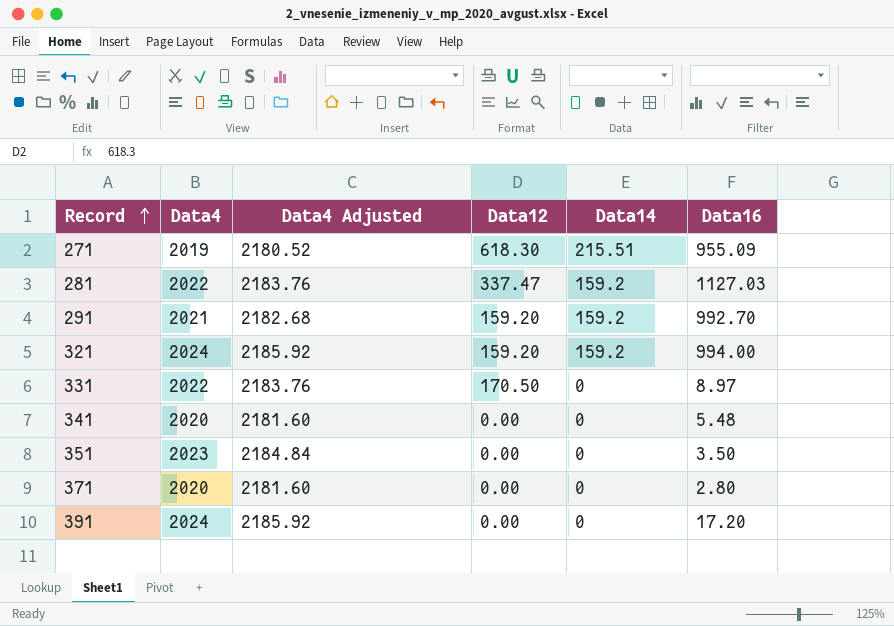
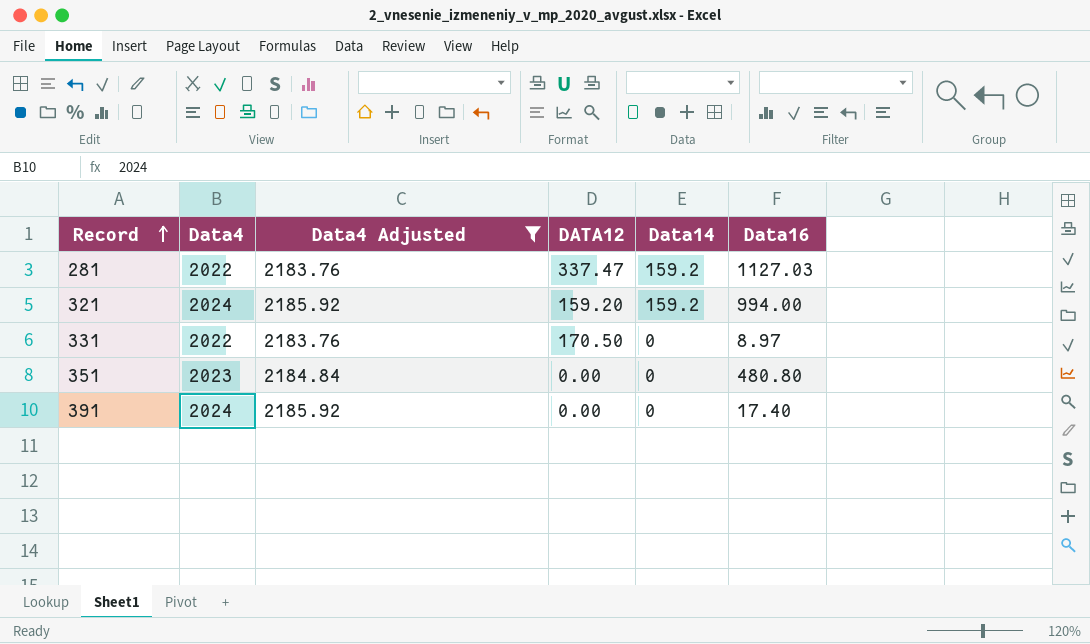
filter: none -> Data4 Adjusted >= 2183.76
column name: Data12 -> DATA12
351 | Data16: 3.50 -> 480.80
391 | Data16: 17.20 -> 17.40

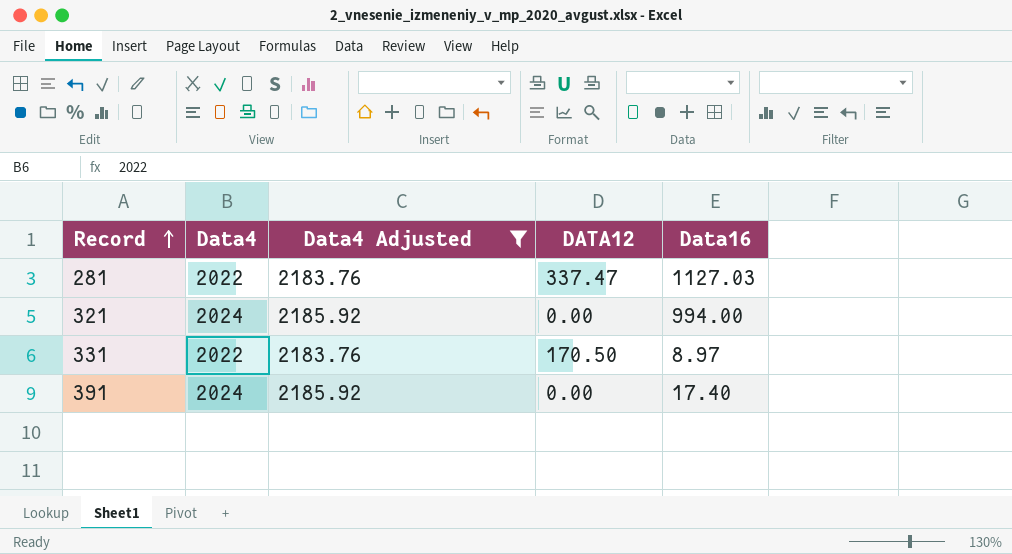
column Data14 | position: 5 -> none
row 351: 2023 | 2184.84 | 0.00 | 0 | 480.80 -> none
321 | DATA12: 159.20 -> 0.00

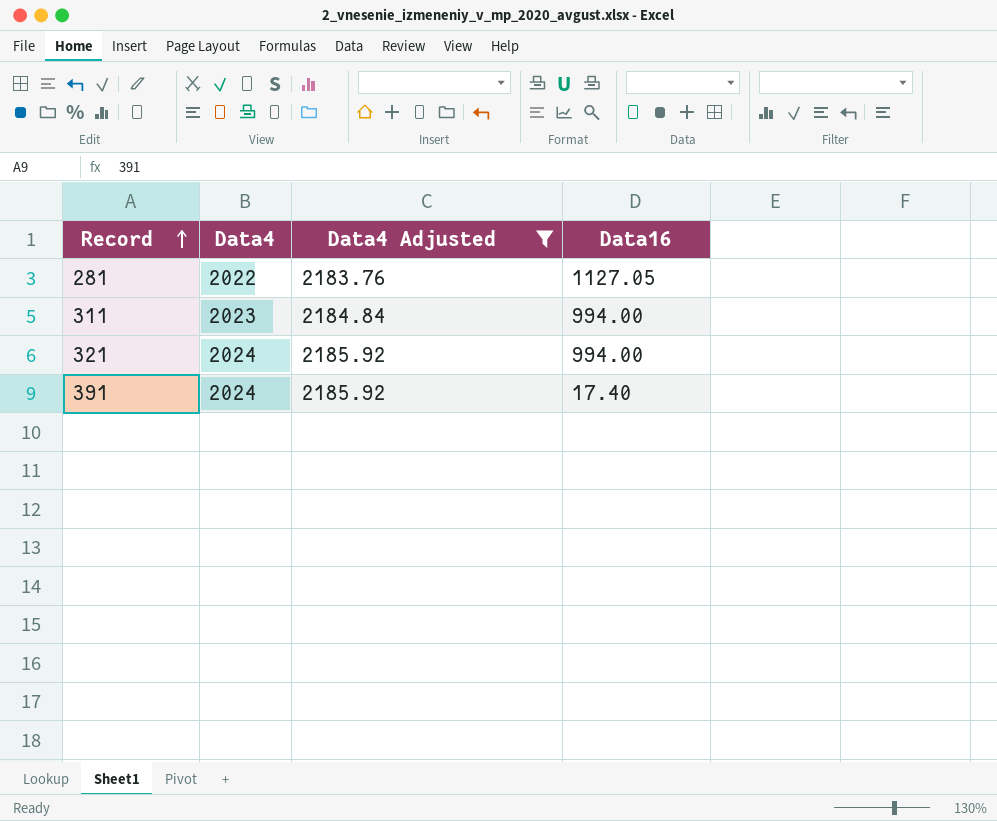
column DATA12 | position: 4 -> none
row 331: 2022 | 2183.76 | 170.50 | 8.97 -> none
281 | Data16: 1127.03 -> 1127.05
row 311: none -> 2023 | 2184.84 | 994.00

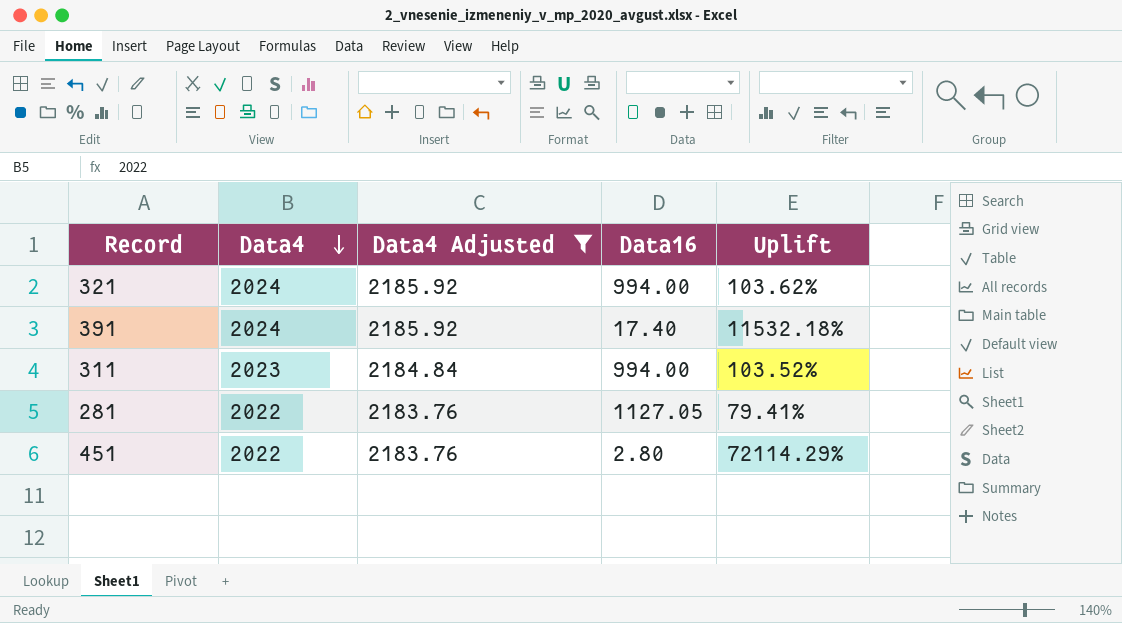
row order: Record ascending -> Data4 descending
column Uplift | formula: none -> ([Data4] - [Data16]) / [Data16]
row 451: none -> 2022 | 2183.76 | 2.80 | 72114.29%

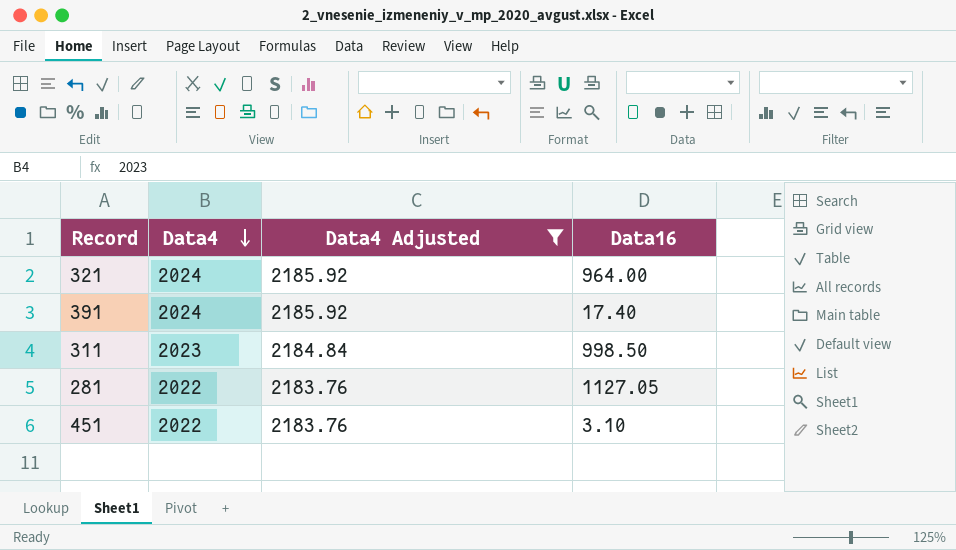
column Uplift | formula: ([Data4] - [Data16]) / [Data16] -> none
321 | Data16: 994.00 -> 964.00
311 | Data16: 994.00 -> 998.50
451 | Data16: 2.80 -> 3.10

